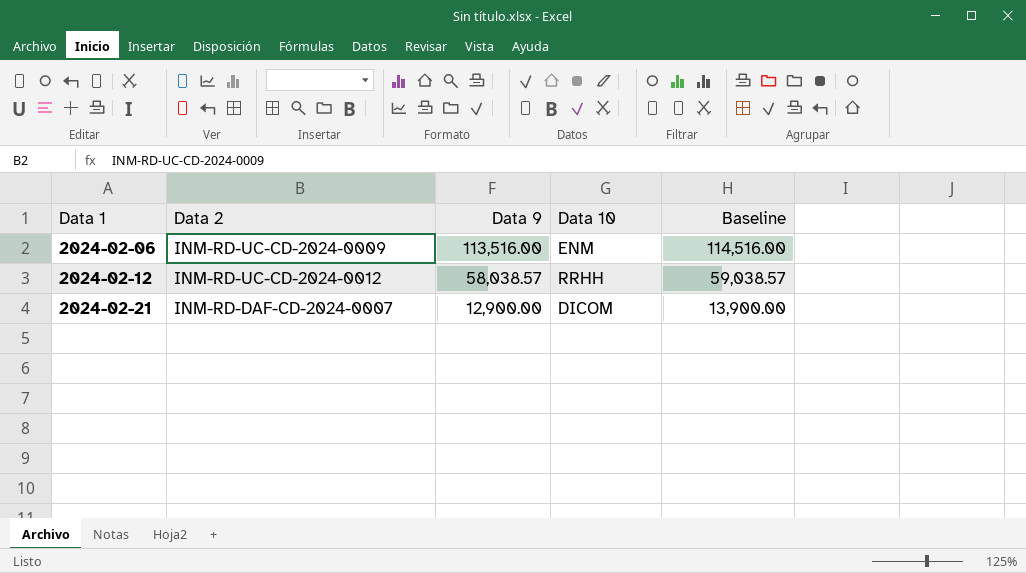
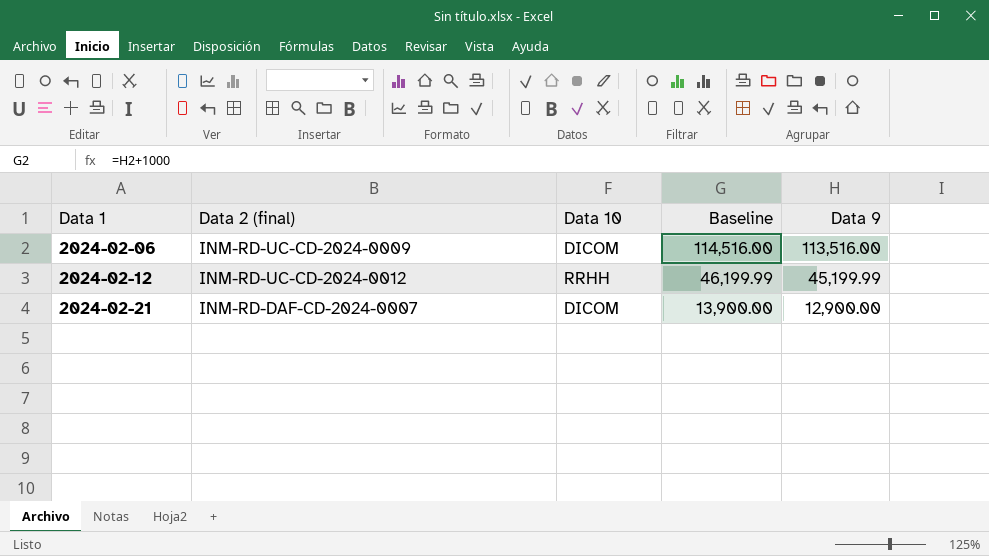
column name: Data 2 -> Data 2 (final)
column Data 9 | position: 3 -> 5
2024-02-06 | Data 10: ENM -> DICOM
2024-02-12 | Baseline: 59,038.57 -> 46,199.99
2024-02-12 | Data 9: 58,038.57 -> 45,199.99

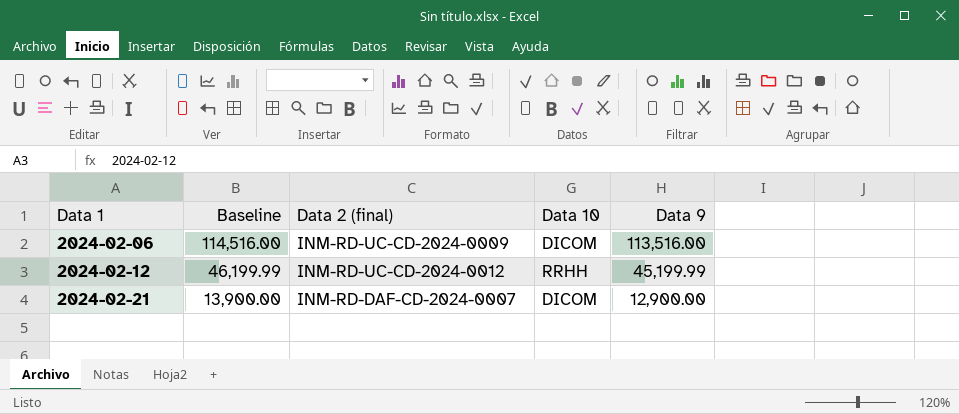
column Baseline | position: 4 -> 2

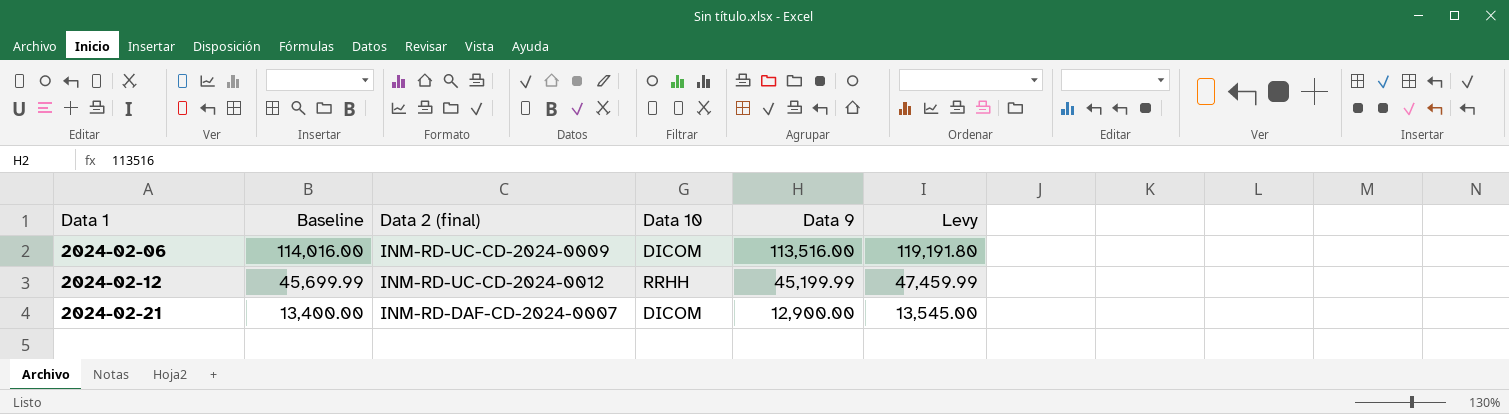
column Baseline | formula: [Data 9] + 1000 -> [Data 9] + 500
column Levy | formula: none -> [Data 9] * 1.05

